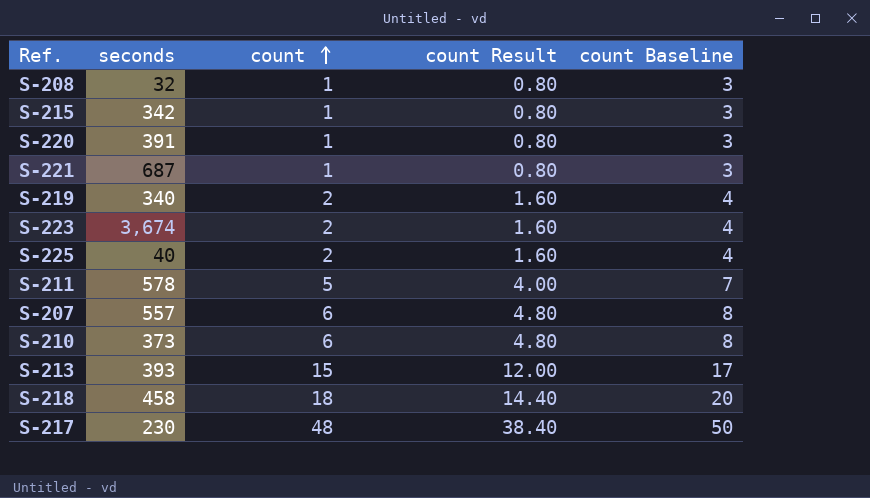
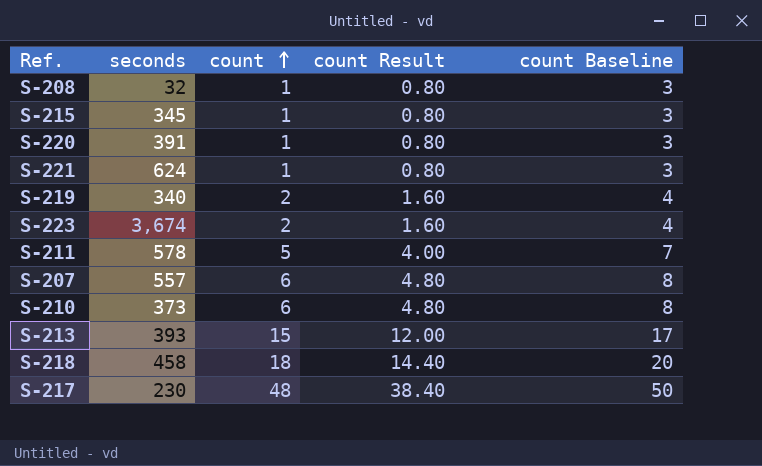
row S-225: 40 | 2 | 1.60 | 4 -> none
S-215 | seconds: 342 -> 345
S-221 | seconds: 687 -> 624

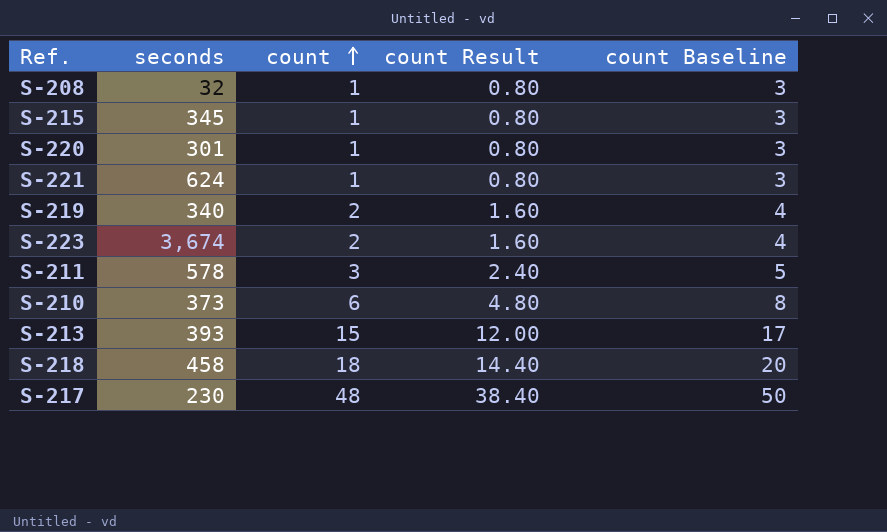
row S-207: 557 | 6 | 4.80 | 8 -> none
S-220 | seconds: 391 -> 301
S-211 | count: 5 -> 3
S-211 | count Result: 4.00 -> 2.40
S-211 | count Baseline: 7 -> 5

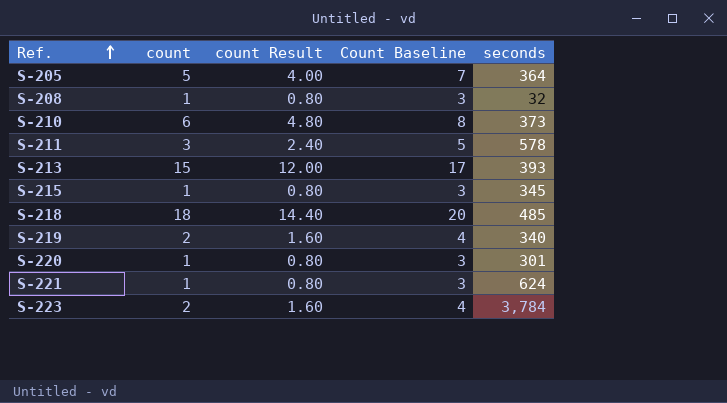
row order: count ascending -> Ref. ascending
column name: count Baseline -> Count Baseline
column seconds | position: 2 -> 5
row S-217: 230 | 48 | 38.40 | 50 -> none
row S-205: none -> 5 | 4.00 | 7 | 364
S-218 | seconds: 458 -> 485
S-223 | seconds: 3,674 -> 3,784

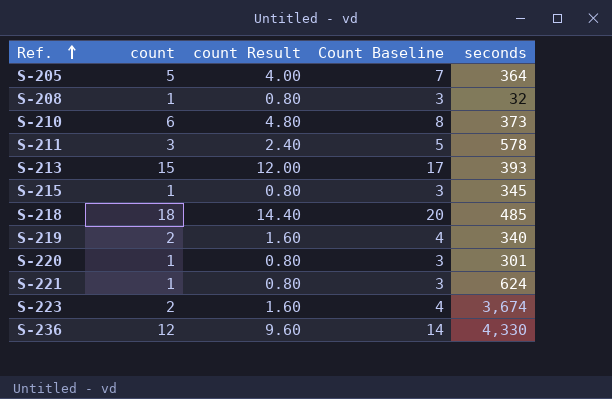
S-223 | seconds: 3,784 -> 3,674
row S-236: none -> 12 | 9.60 | 14 | 4,330

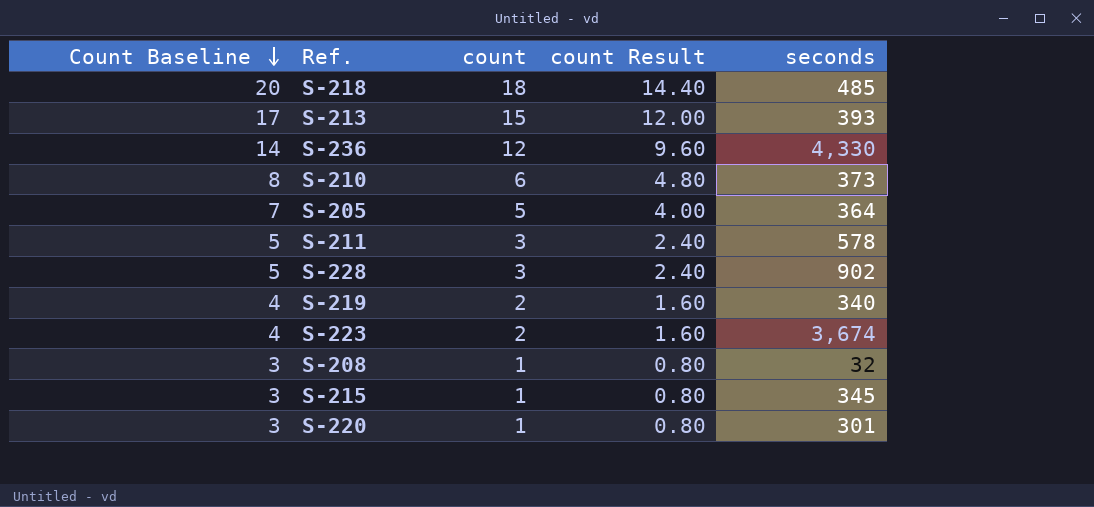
row order: Ref. ascending -> Count Baseline descending
column Count Baseline | position: 4 -> 1
row S-221: 1 | 0.80 | 3 | 624 -> none
row S-228: none -> 5 | 3 | 2.40 | 902

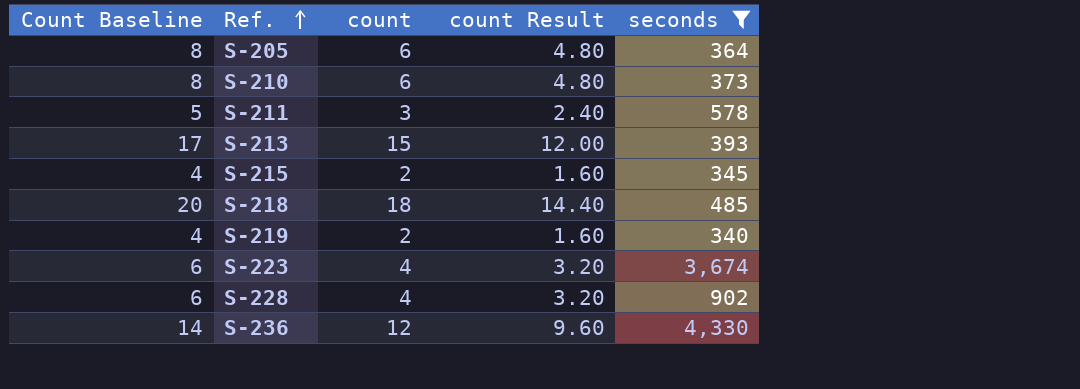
filter: none -> seconds >= 340
row order: Count Baseline descending -> Ref. ascending
S-205 | Count Baseline: 7 -> 8
S-205 | count: 5 -> 6
S-205 | count Result: 4.00 -> 4.80
S-215 | Count Baseline: 3 -> 4
S-215 | count: 1 -> 2
S-215 | count Result: 0.80 -> 1.60
S-223 | Count Baseline: 4 -> 6
S-223 | count: 2 -> 4
S-223 | count Result: 1.60 -> 3.20
S-228 | Count Baseline: 5 -> 6
S-228 | count: 3 -> 4
S-228 | count Result: 2.40 -> 3.20

